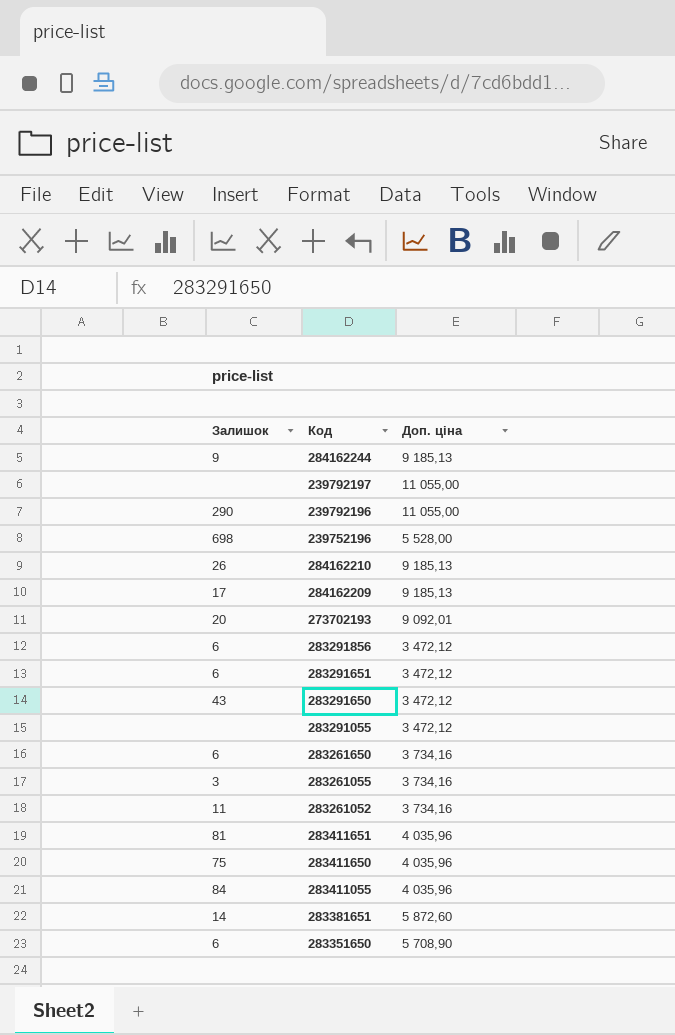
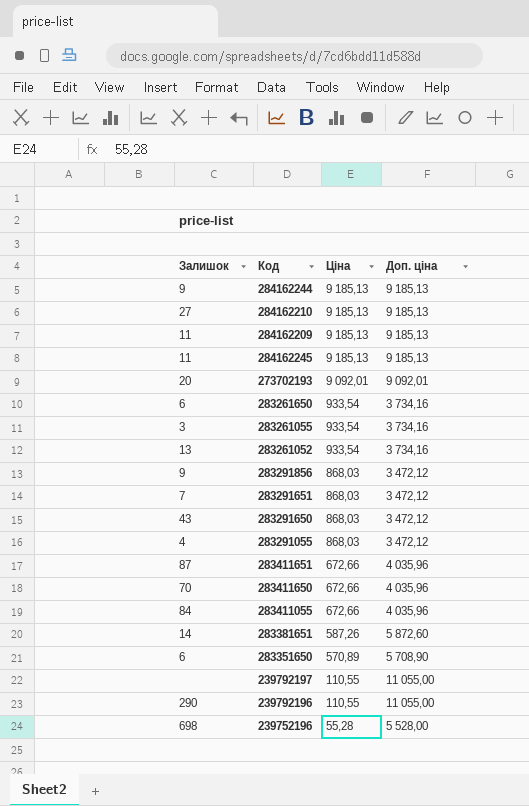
row order: none -> Ціна descending
column Ціна | position: none -> 3
284162210 | Залишок: 26 -> 27
284162209 | Залишок: 17 -> 11
row 284162245: none -> 11 | 9 185,13 | 9 185,13
283261052 | Залишок: 11 -> 13
283291856 | Залишок: 6 -> 9
283291651 | Залишок: 6 -> 7
283291055 | Залишок: none -> 4
283411651 | Залишок: 81 -> 87
283411650 | Залишок: 75 -> 70

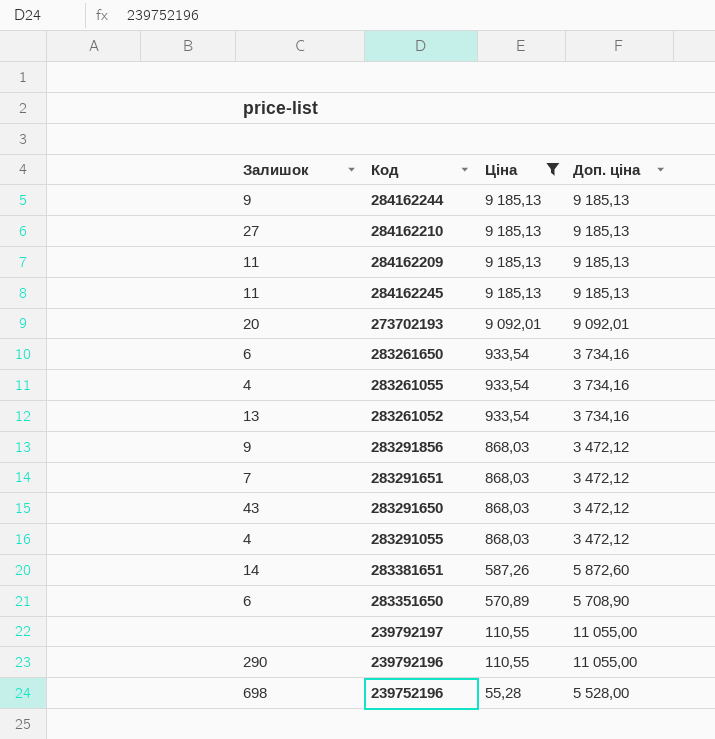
filter: none -> Ціна != 672,66
283261055 | Залишок: 3 -> 4

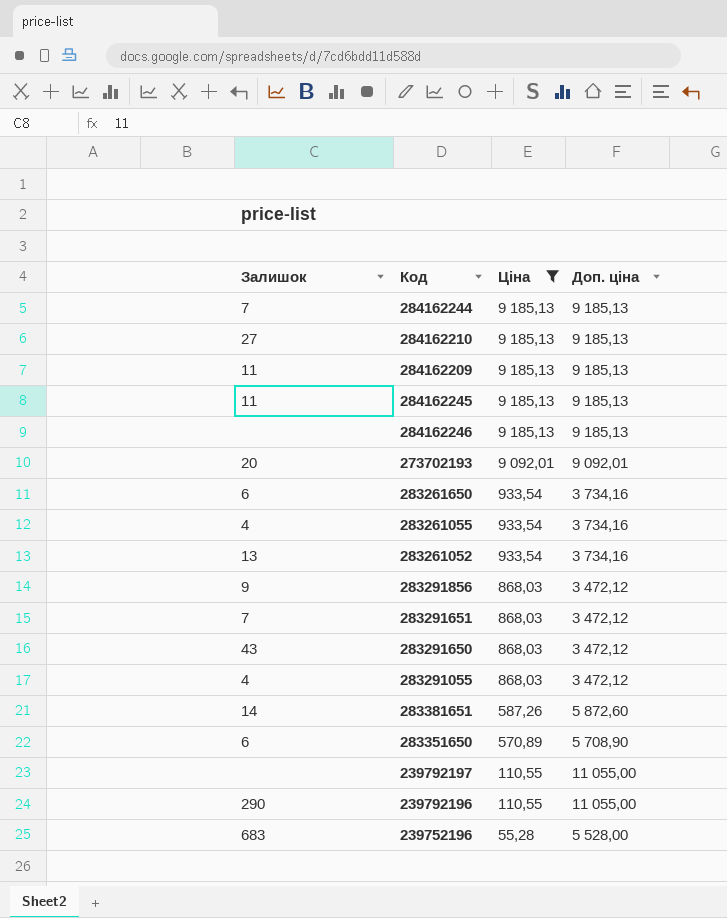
284162244 | Залишок: 9 -> 7
row 284162246: none -> none | 9 185,13 | 9 185,13
239752196 | Залишок: 698 -> 683

